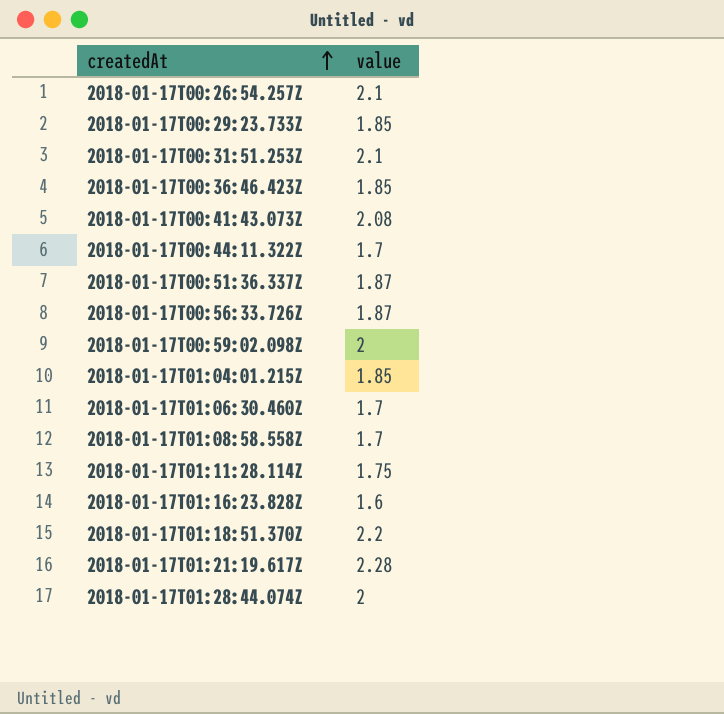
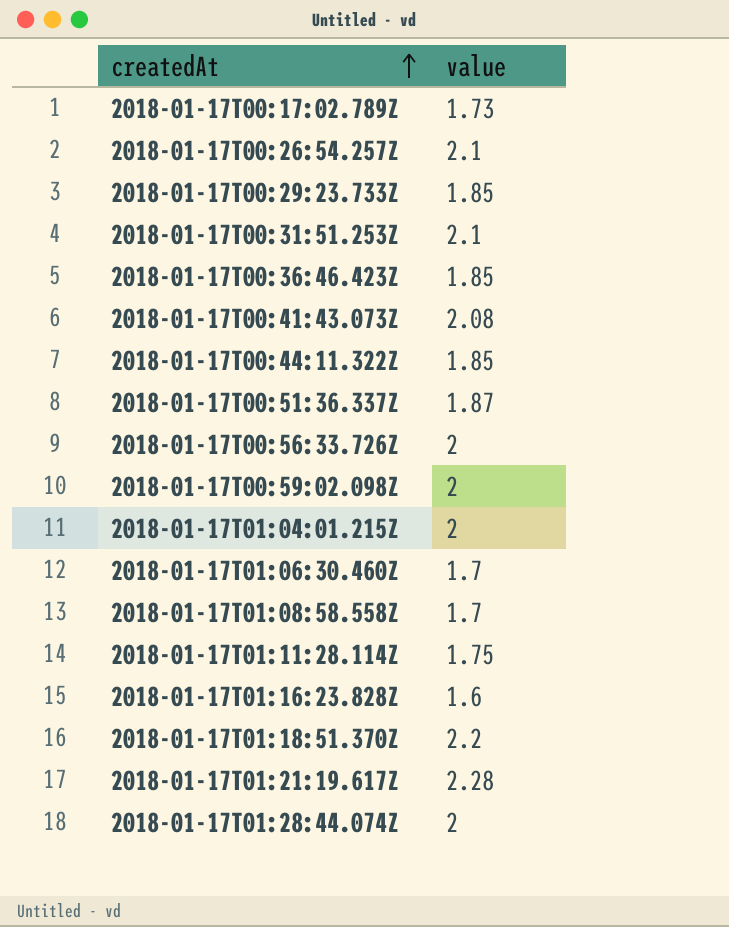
row 2018-01-17T00:17:02.789Z: none -> 1.73
2018-01-17T00:44:11.322Z | value: 1.7 -> 1.85
2018-01-17T00:56:33.726Z | value: 1.87 -> 2
2018-01-17T01:04:01.215Z | value: 1.85 -> 2

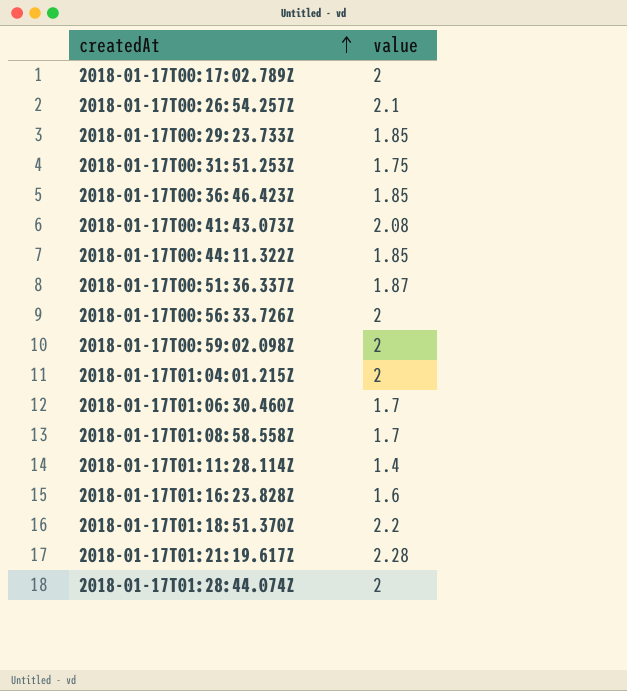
2018-01-17T00:17:02.789Z | value: 1.73 -> 2
2018-01-17T00:31:51.253Z | value: 2.1 -> 1.75
2018-01-17T01:11:28.114Z | value: 1.75 -> 1.4

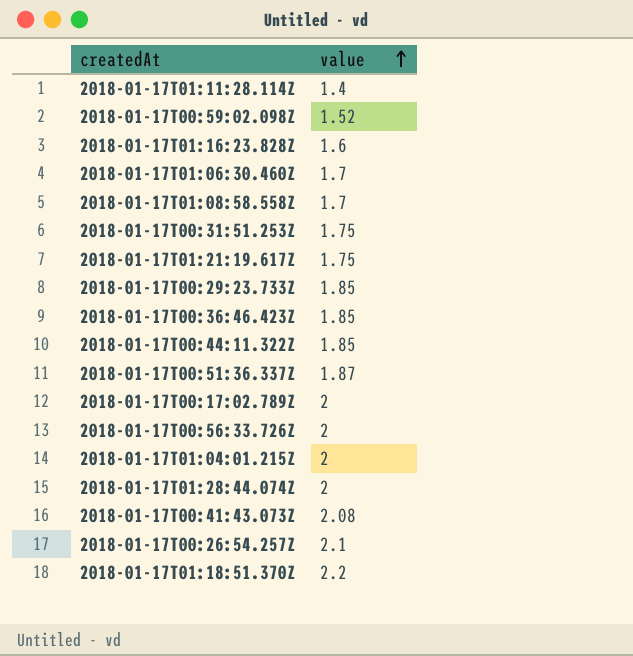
row order: createdAt ascending -> value ascending
2018-01-17T00:59:02.098Z | value: 2 -> 1.52
2018-01-17T01:21:19.617Z | value: 2.28 -> 1.75

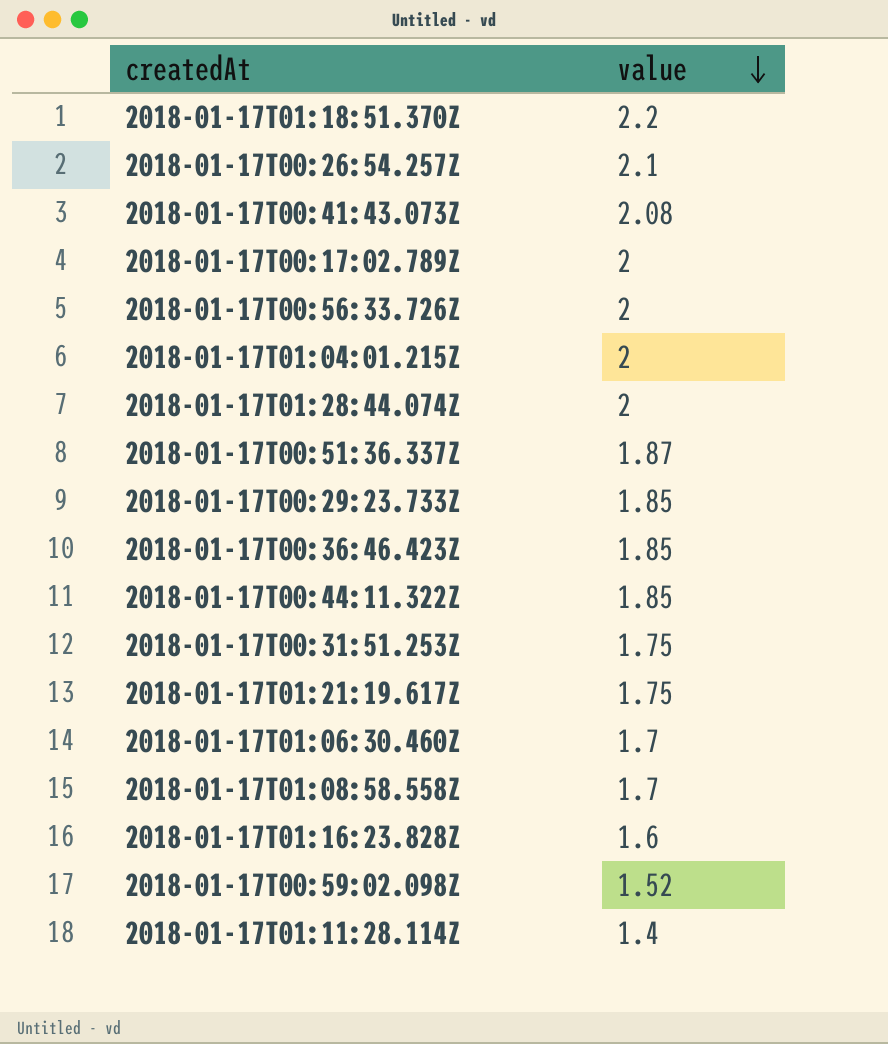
row order: value ascending -> value descending

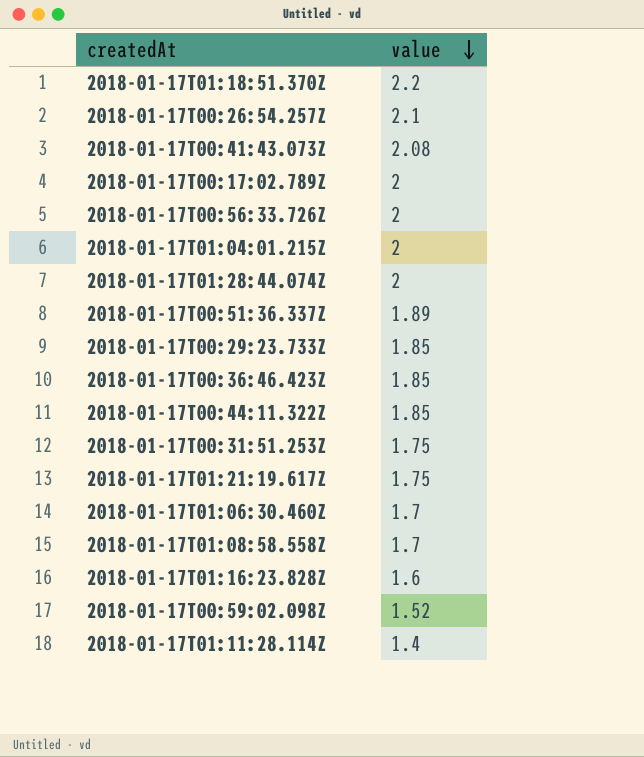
2018-01-17T00:51:36.337Z | value: 1.87 -> 1.89

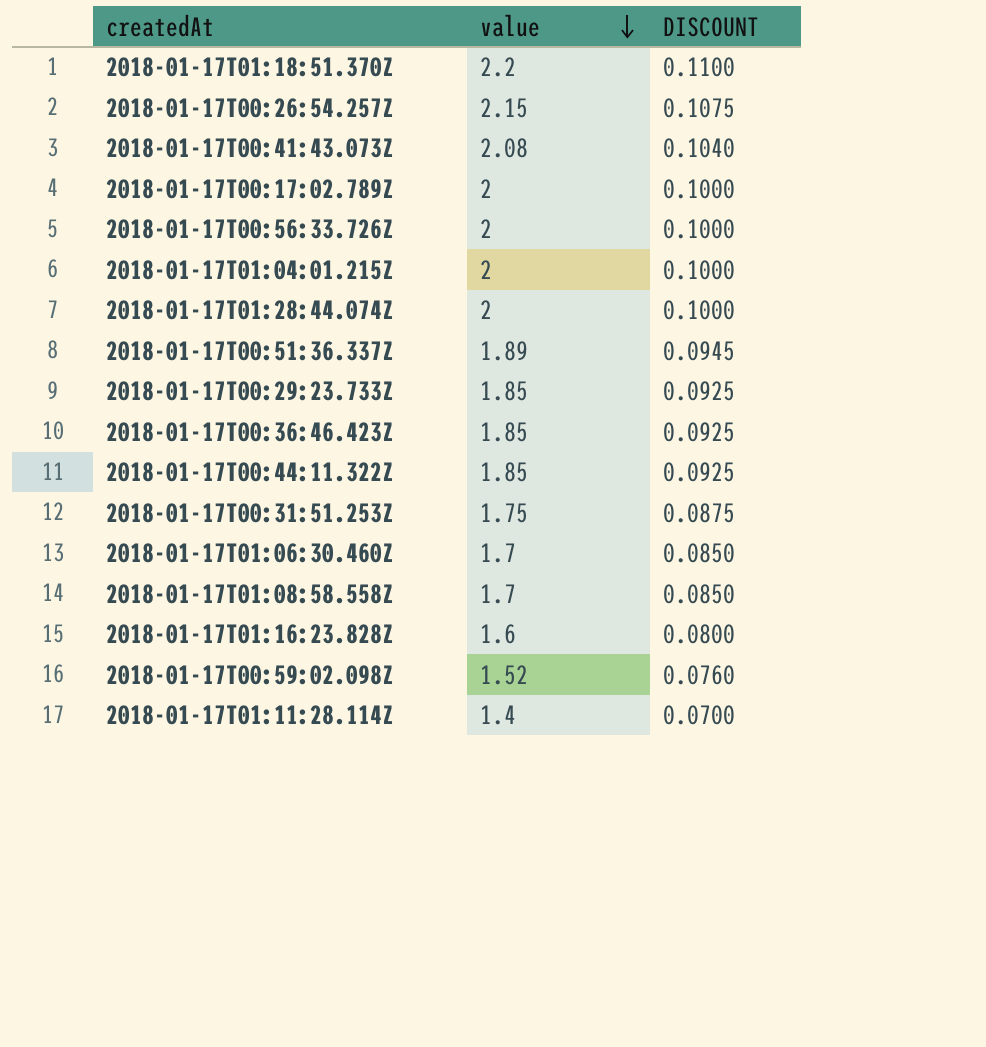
column DISCOUNT | formula: none -> [value] * 0.05
row 2018-01-17T01:21:19.617Z: 1.75 -> none
2018-01-17T00:26:54.257Z | value: 2.1 -> 2.15

